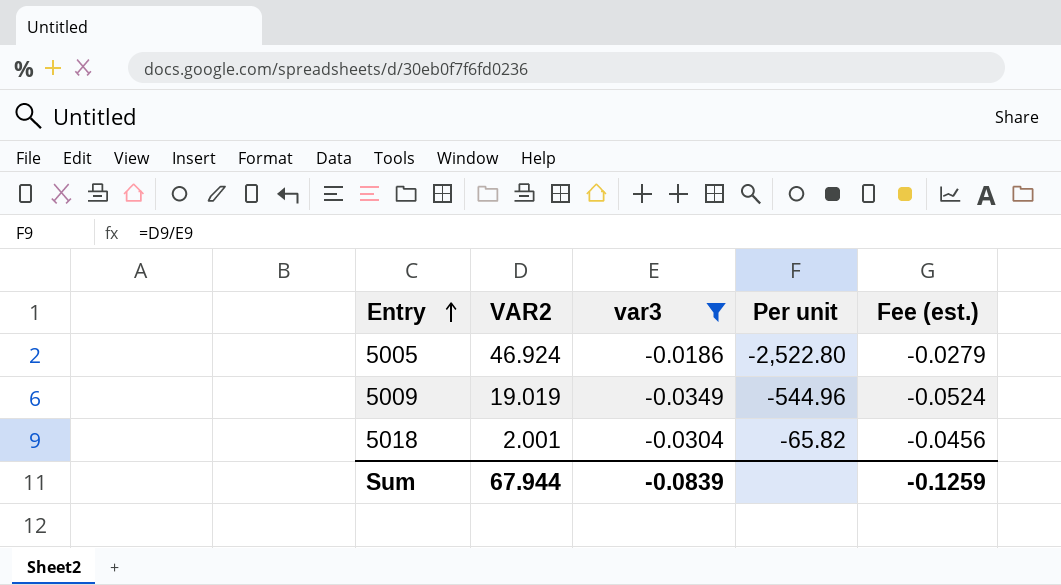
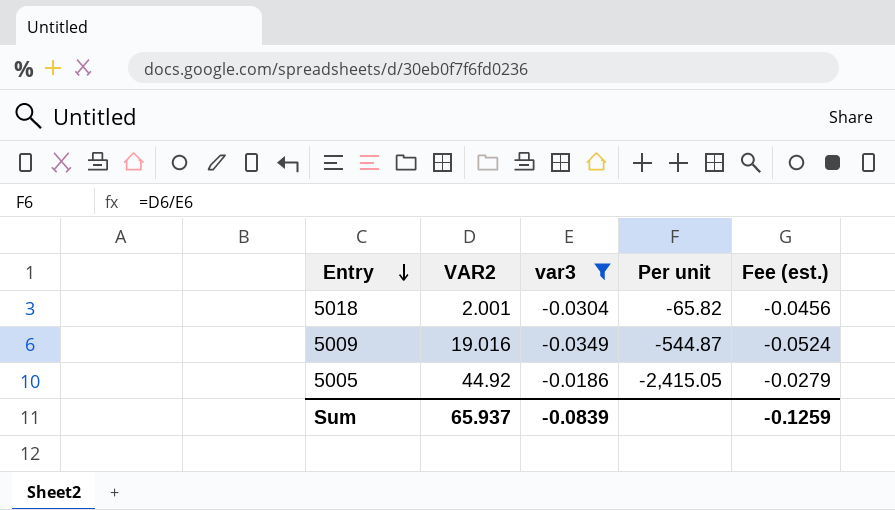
row order: Entry ascending -> Entry descending
5009 | VAR2: 19.019 -> 19.016
5009 | Per unit: -544.96 -> -544.87
5005 | VAR2: 46.924 -> 44.92
5005 | Per unit: -2,522.80 -> -2,415.05
Sum | VAR2: 67.944 -> 65.937

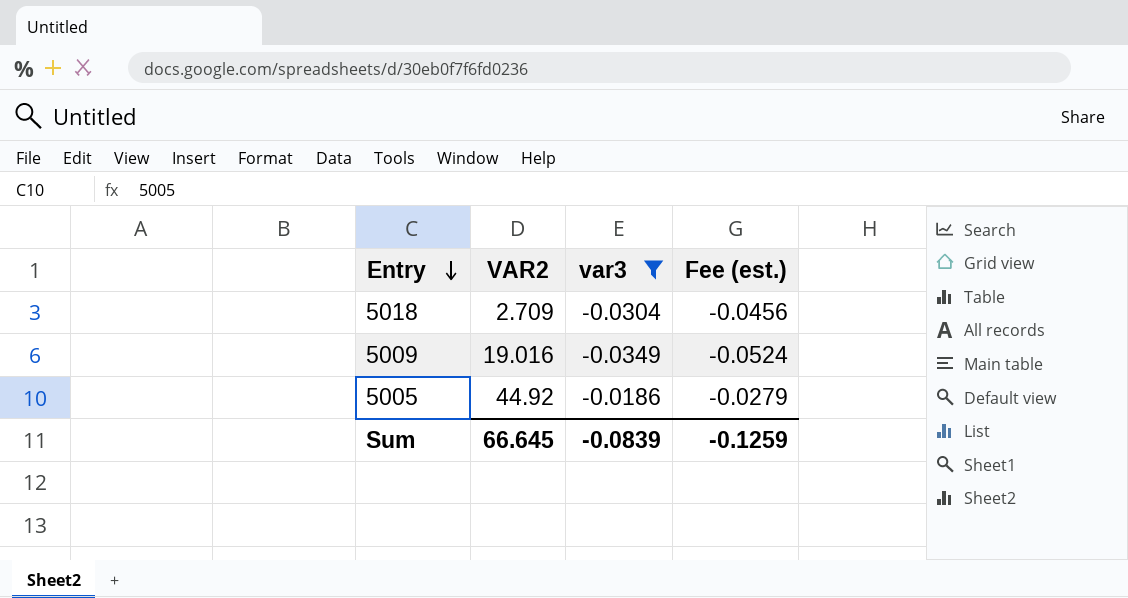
column Per unit | formula: [VAR2] / [var3] -> none
5018 | VAR2: 2.001 -> 2.709
Sum | VAR2: 65.937 -> 66.645

